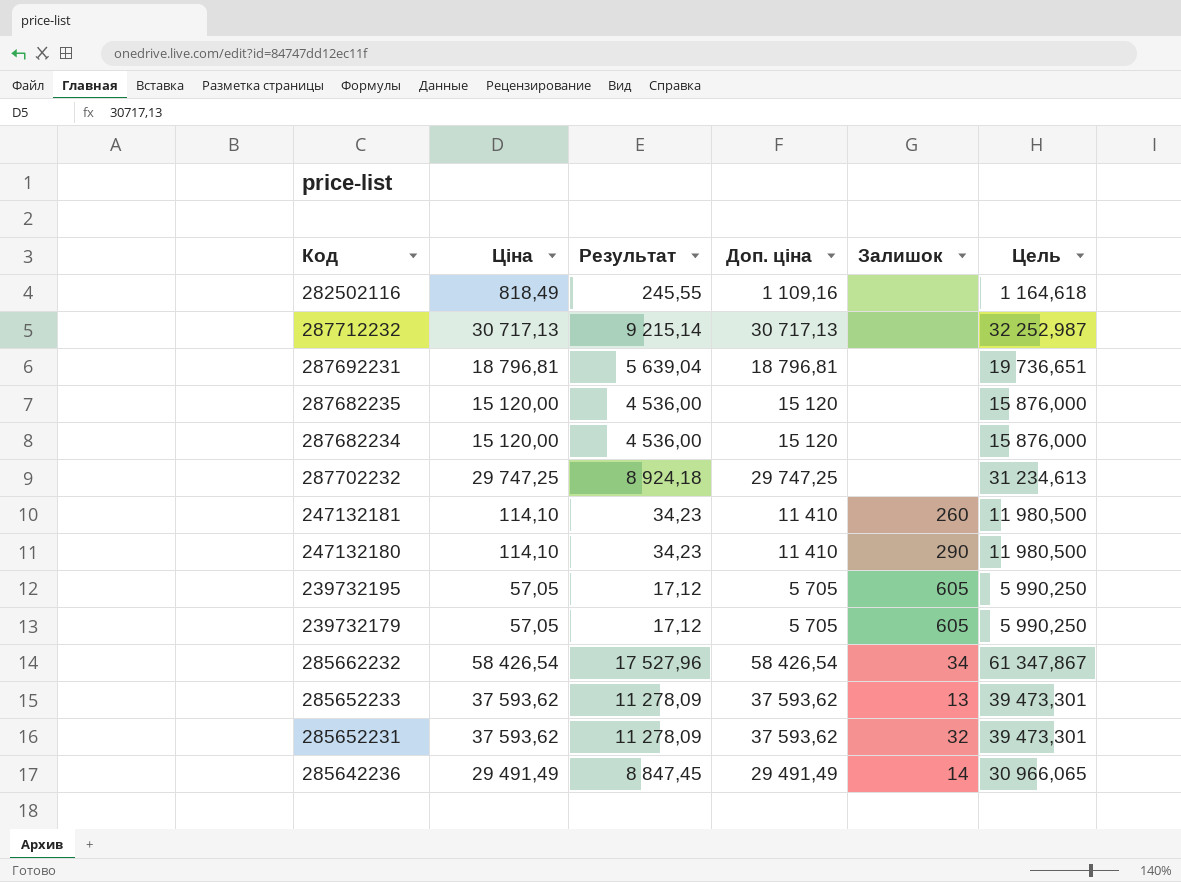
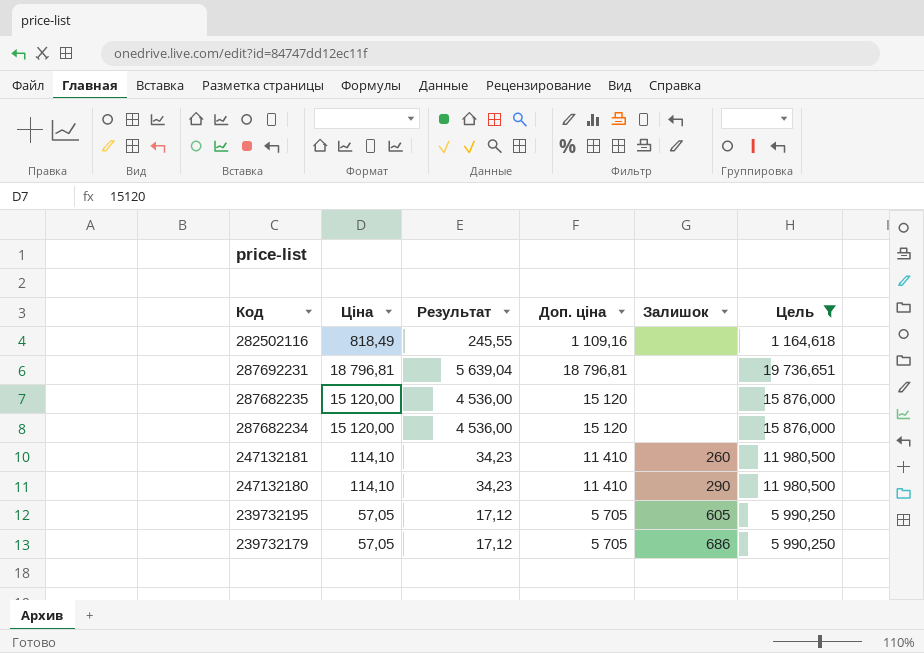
filter: none -> Цель <= 19 736,651
239732179 | Залишок: 605 -> 686

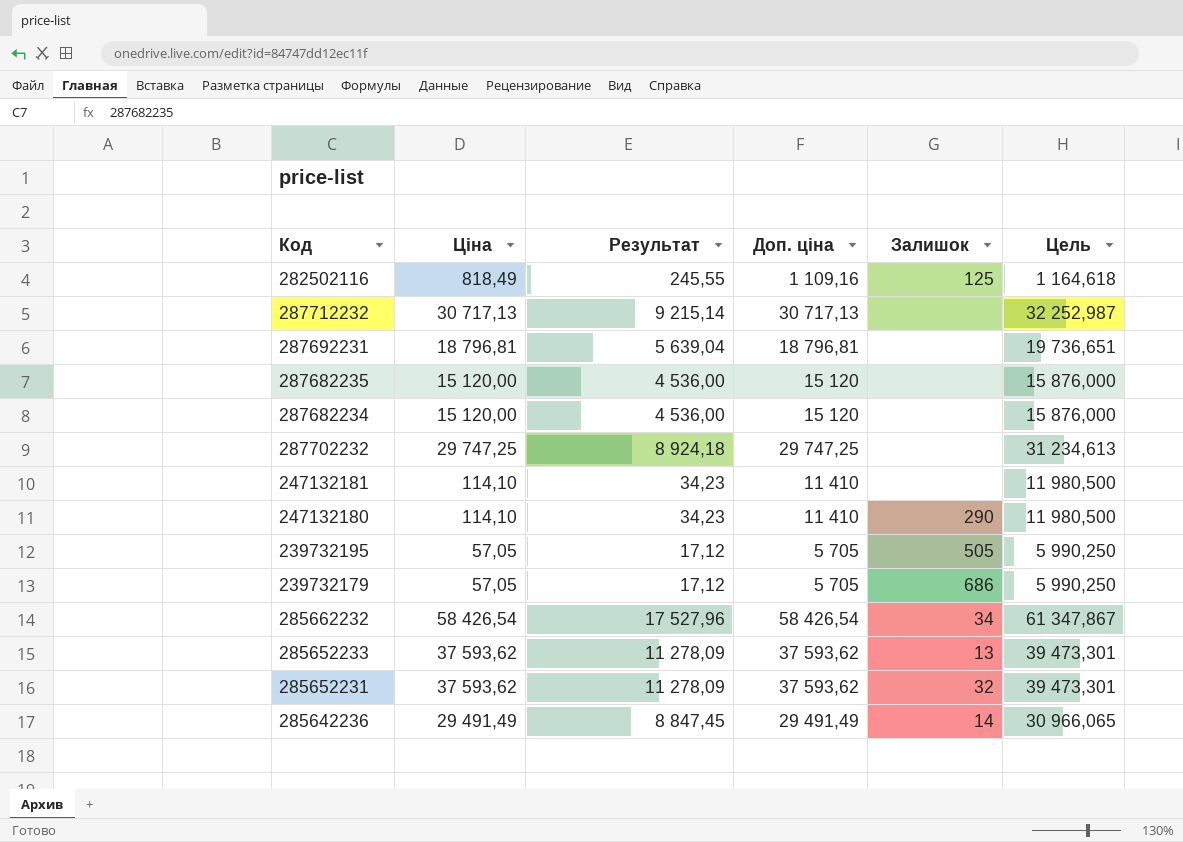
filter: Цель <= 19 736,651 -> none
282502116 | Залишок: none -> 125
247132181 | Залишок: 260 -> none
239732195 | Залишок: 605 -> 505

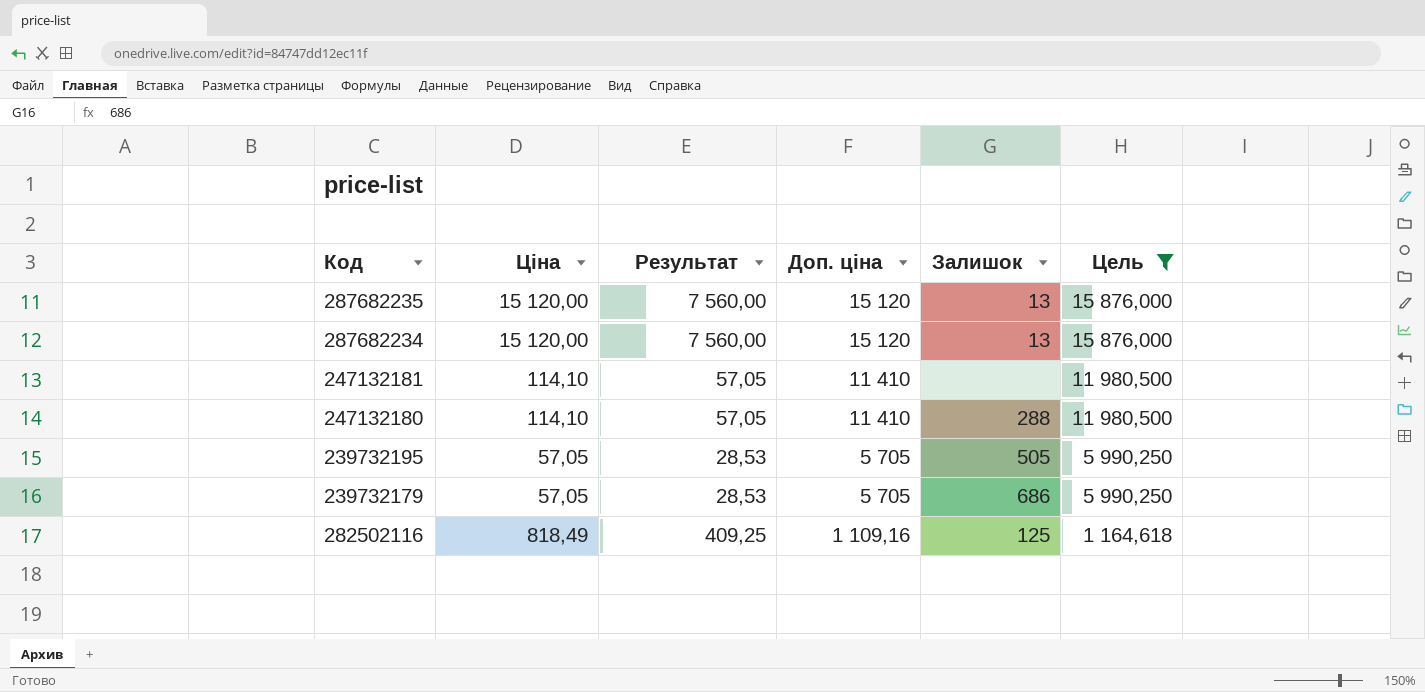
filter: none -> Цель <= 15 876,000
row order: none -> Доп. ціна descending
column Результат | formula: [Ціна] * 0,3 -> [Ціна] * 0,5
287682235 | Залишок: none -> 13
287682234 | Залишок: none -> 13
247132180 | Залишок: 290 -> 288

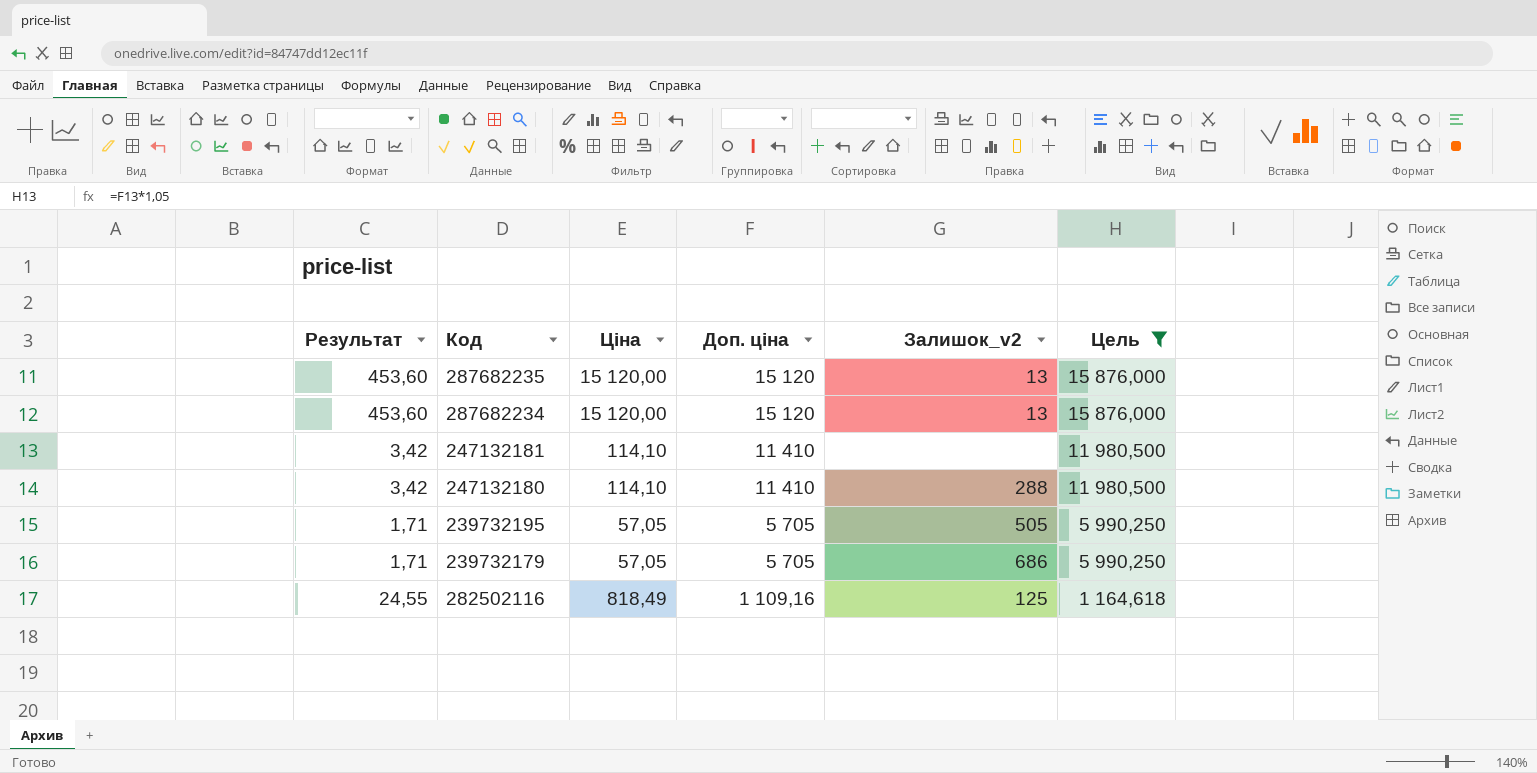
column Результат | formula: [Ціна] * 0,5 -> [Ціна] * 0,03
column Результат | position: 3 -> 1
column name: Залишок -> Залишок_v2

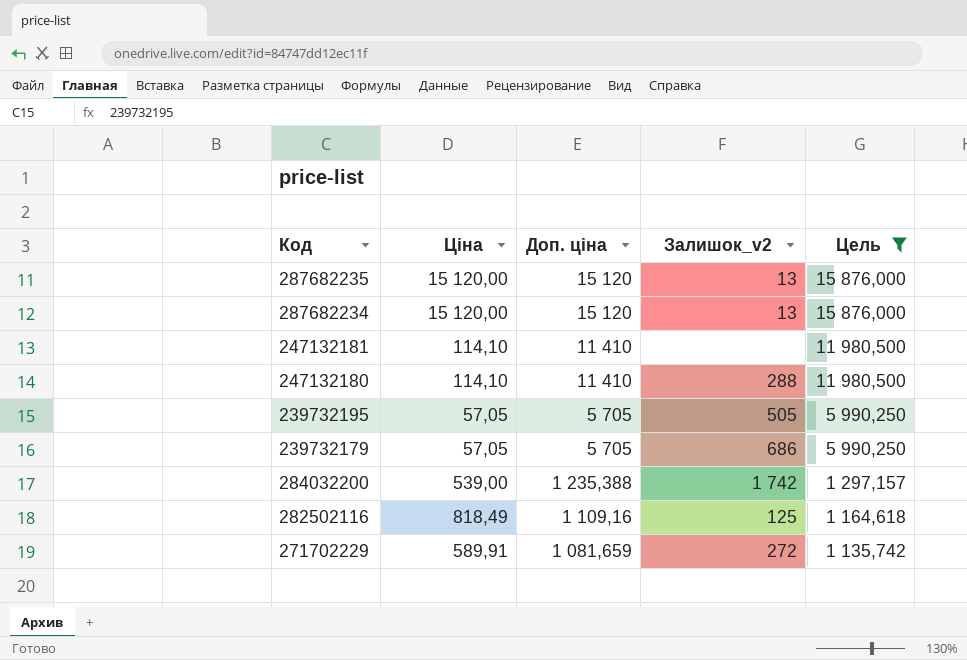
column Результат | formula: [Ціна] * 0,03 -> none
row 284032200: none -> 539,00 | 1 235,388 | 1 742 | 1 297,157
row 271702229: none -> 589,91 | 1 081,659 | 272 | 1 135,742

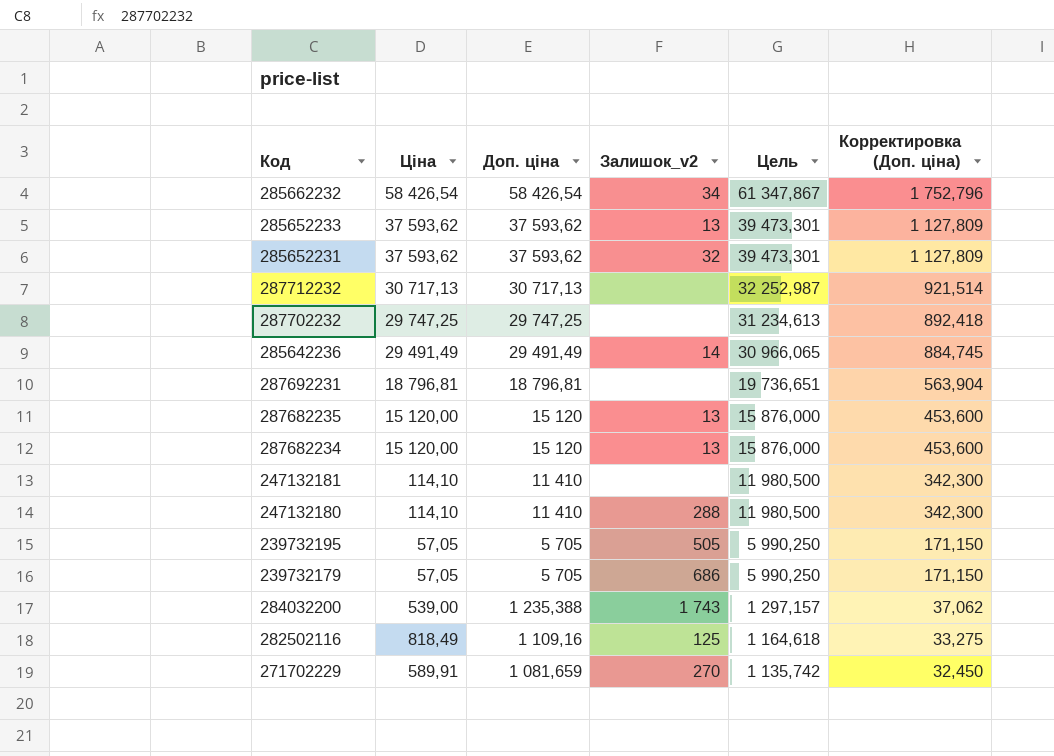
filter: Цель <= 15 876,000 -> none
column Корректировка (Доп. ціна) | formula: none -> [Доп. ціна] * 0,03
284032200 | Залишок_v2: 1 742 -> 1 743
271702229 | Залишок_v2: 272 -> 270

